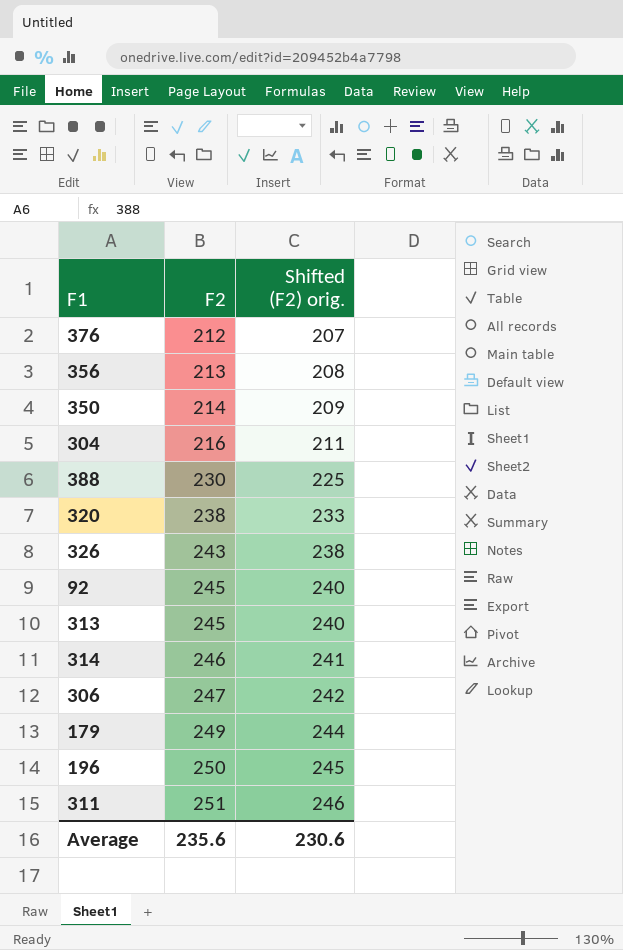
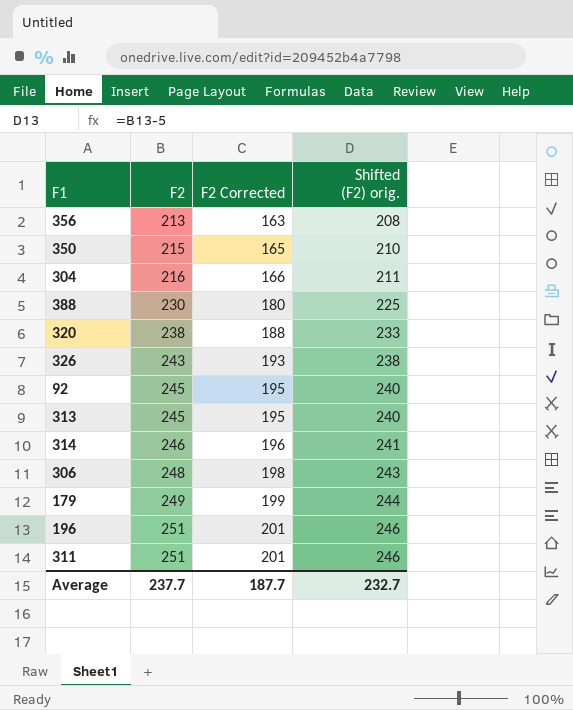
column F2 Corrected | formula: none -> [F2] - 50
row 376: 212 | 207 -> none
350 | F2: 214 -> 215
350 | Shifted (F2) orig.: 209 -> 210
306 | F2: 247 -> 248
306 | Shifted (F2) orig.: 242 -> 243
196 | F2: 250 -> 251
196 | Shifted (F2) orig.: 245 -> 246
Average | F2: 235.6 -> 237.7
Average | Shifted (F2) orig.: 230.6 -> 232.7

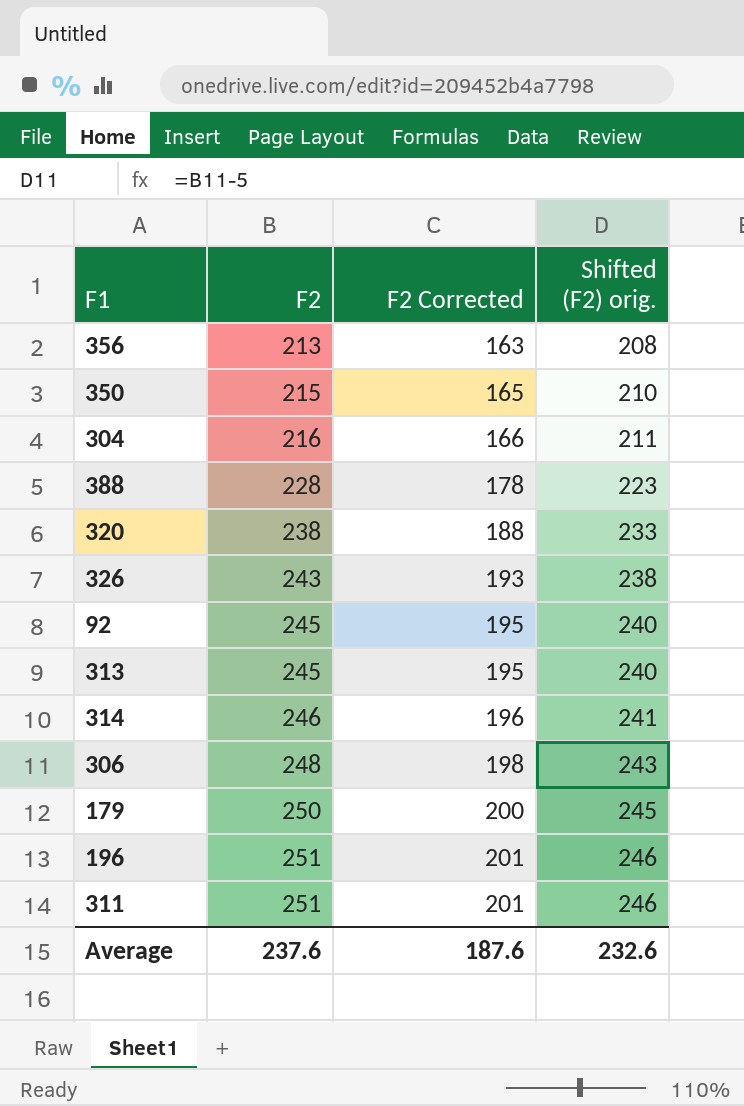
388 | F2: 230 -> 228
388 | F2 Corrected: 180 -> 178
388 | Shifted (F2) orig.: 225 -> 223
179 | F2: 249 -> 250
179 | F2 Corrected: 199 -> 200
179 | Shifted (F2) orig.: 244 -> 245
Average | F2: 237.7 -> 237.6
Average | F2 Corrected: 187.7 -> 187.6
Average | Shifted (F2) orig.: 232.7 -> 232.6

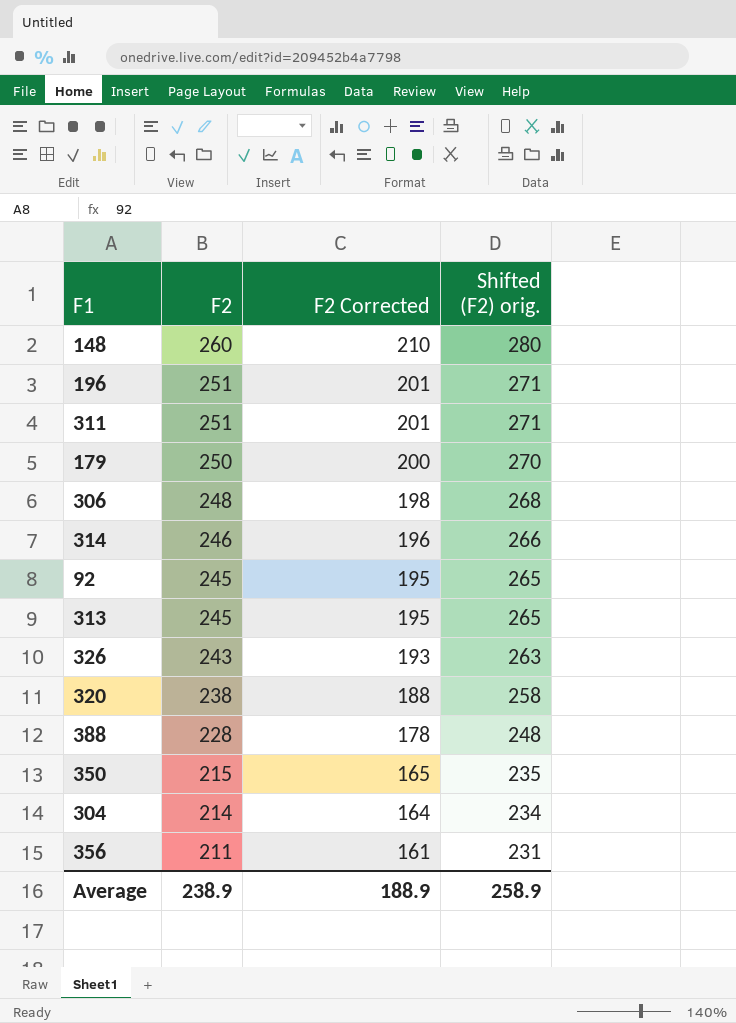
row order: F2 ascending -> F2 descending
column Shifted (F2) orig. | formula: [F2] - 5 -> [F2] + 20
row 148: none -> 260 | 210 | 280
304 | F2: 216 -> 214
304 | F2 Corrected: 166 -> 164
356 | F2: 213 -> 211
356 | F2 Corrected: 163 -> 161
Average | F2: 237.6 -> 238.9
Average | F2 Corrected: 187.6 -> 188.9
Average | Shifted (F2) orig.: 232.6 -> 258.9

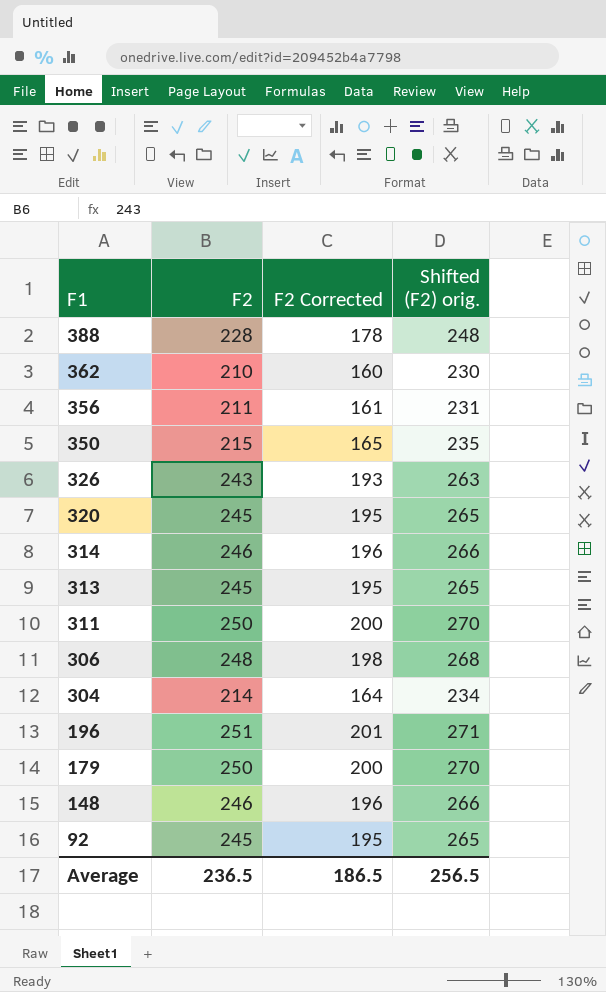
row order: F2 descending -> F1 descending
row 362: none -> 210 | 160 | 230
320 | F2: 238 -> 245
320 | F2 Corrected: 188 -> 195
320 | Shifted (F2) orig.: 258 -> 265
311 | F2: 251 -> 250
311 | F2 Corrected: 201 -> 200
311 | Shifted (F2) orig.: 271 -> 270
148 | F2: 260 -> 246
148 | F2 Corrected: 210 -> 196
148 | Shifted (F2) orig.: 280 -> 266
Average | F2: 238.9 -> 236.5
Average | F2 Corrected: 188.9 -> 186.5
Average | Shifted (F2) orig.: 258.9 -> 256.5

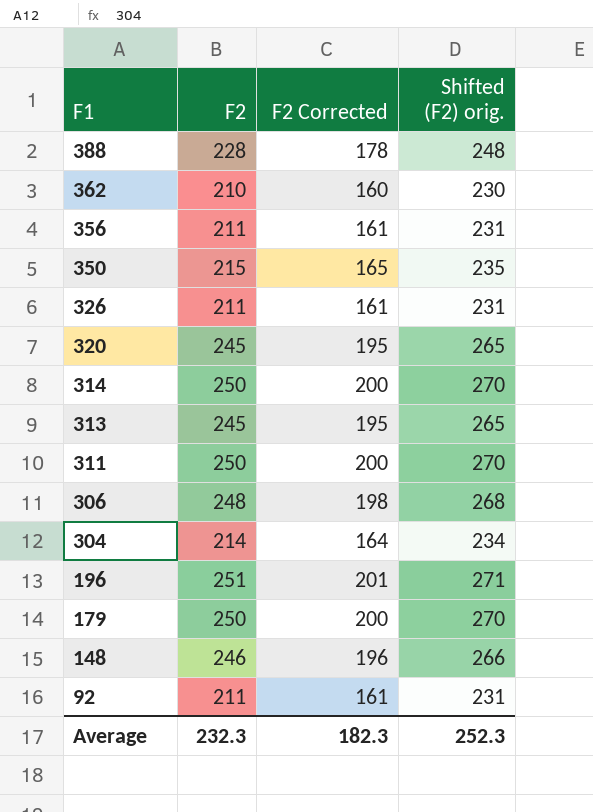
326 | F2: 243 -> 211
326 | F2 Corrected: 193 -> 161
326 | Shifted (F2) orig.: 263 -> 231
314 | F2: 246 -> 250
314 | F2 Corrected: 196 -> 200
314 | Shifted (F2) orig.: 266 -> 270
92 | F2: 245 -> 211
92 | F2 Corrected: 195 -> 161
92 | Shifted (F2) orig.: 265 -> 231
Average | F2: 236.5 -> 232.3
Average | F2 Corrected: 186.5 -> 182.3
Average | Shifted (F2) orig.: 256.5 -> 252.3

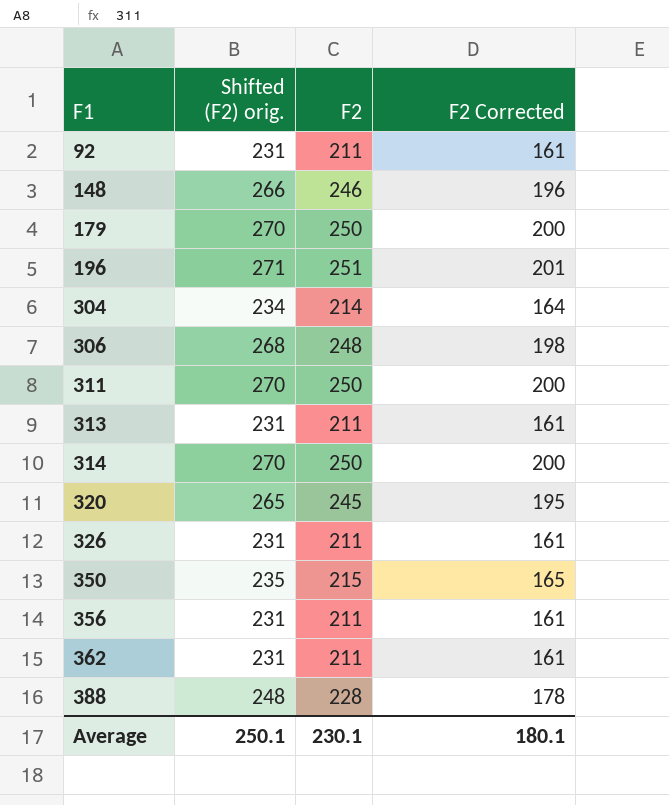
row order: F1 descending -> F1 ascending
column Shifted (F2) orig. | position: 4 -> 2
313 | Shifted (F2) orig.: 265 -> 231
313 | F2: 245 -> 211
313 | F2 Corrected: 195 -> 161
362 | Shifted (F2) orig.: 230 -> 231
362 | F2: 210 -> 211
362 | F2 Corrected: 160 -> 161
Average | Shifted (F2) orig.: 252.3 -> 250.1
Average | F2: 232.3 -> 230.1
Average | F2 Corrected: 182.3 -> 180.1

